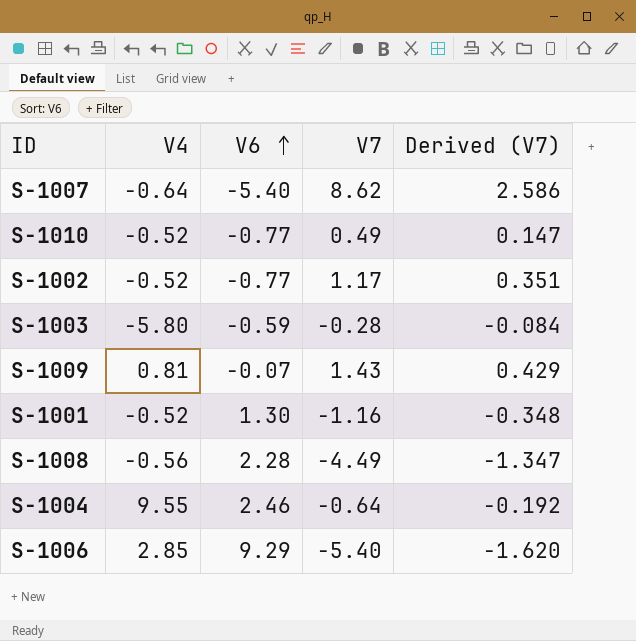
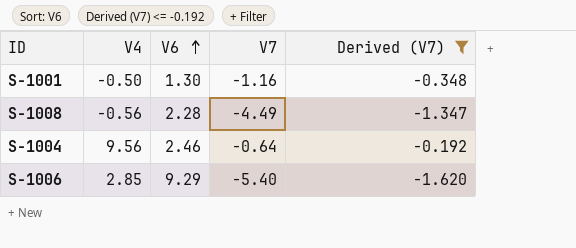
filter: none -> Derived (V7) <= -0.192
S-1001 | V4: -0.52 -> -0.50
S-1004 | V4: 9.55 -> 9.56

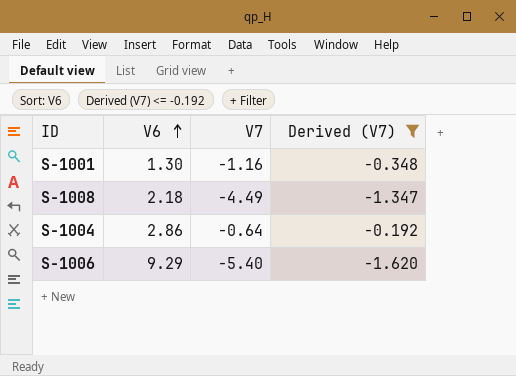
column V4 | position: 2 -> none
S-1008 | V6: 2.28 -> 2.18
S-1004 | V6: 2.46 -> 2.86

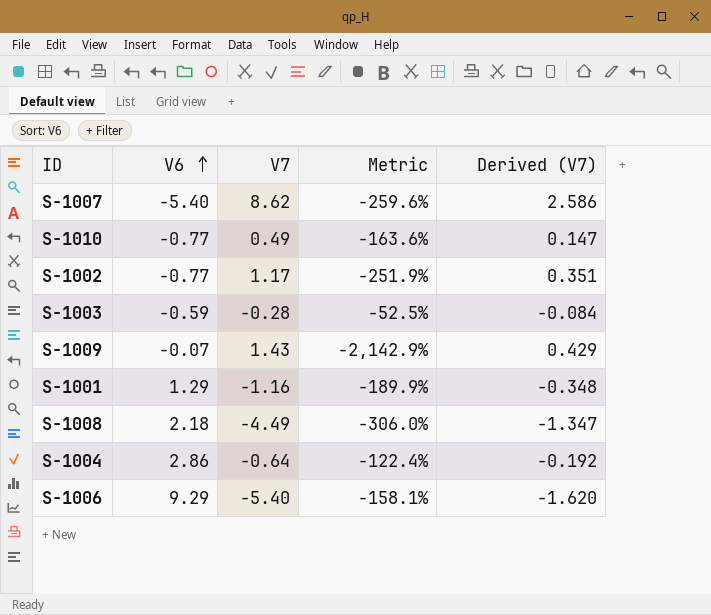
filter: Derived (V7) <= -0.192 -> none
column Metric | formula: none -> ([V7] - [V6]) / [V6]
S-1001 | V6: 1.30 -> 1.29

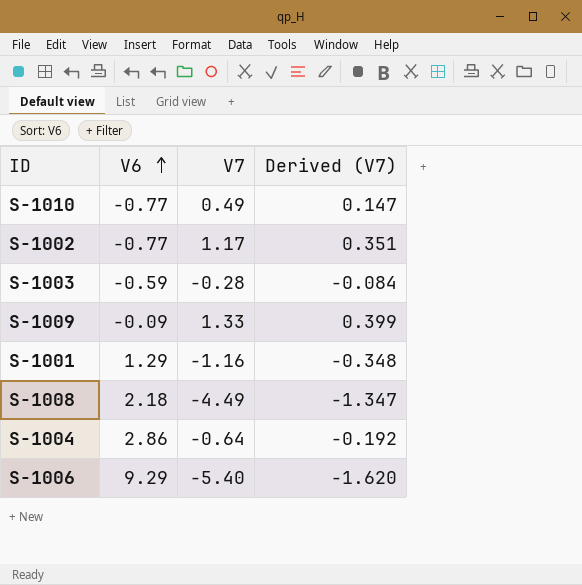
column Metric | formula: ([V7] - [V6]) / [V6] -> none
row S-1007: -5.40 | 8.62 | -259.6% | 2.586 -> none
S-1009 | V6: -0.07 -> -0.09
S-1009 | V7: 1.43 -> 1.33
S-1009 | Derived (V7): 0.429 -> 0.399

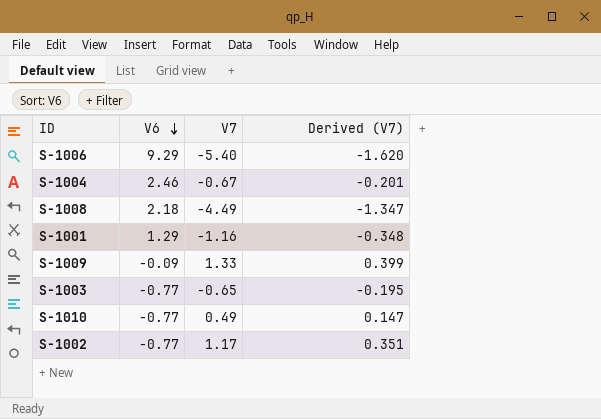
row order: V6 ascending -> V6 descending
S-1004 | V6: 2.86 -> 2.46
S-1004 | V7: -0.64 -> -0.67
S-1004 | Derived (V7): -0.192 -> -0.201
S-1003 | V6: -0.59 -> -0.77
S-1003 | V7: -0.28 -> -0.65
S-1003 | Derived (V7): -0.084 -> -0.195

